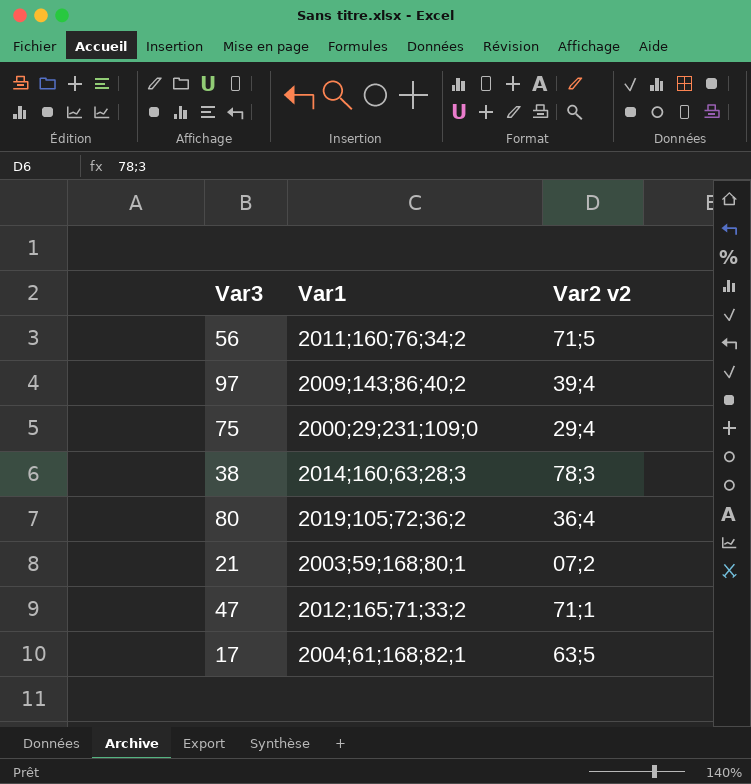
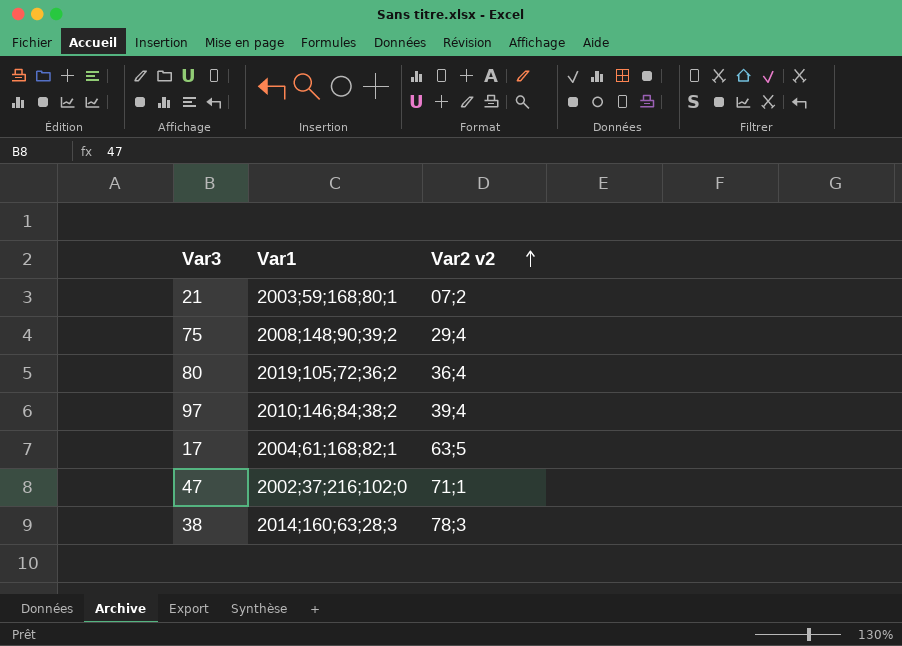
row order: none -> Var2 v2 ascending
row 56: 2011;160;76;34;2 | 71;5 -> none
75 | Var1: 2000;29;231;109;0 -> 2008;148;90;39;2
97 | Var1: 2009;143;86;40;2 -> 2010;146;84;38;2
47 | Var1: 2012;165;71;33;2 -> 2002;37;216;102;0

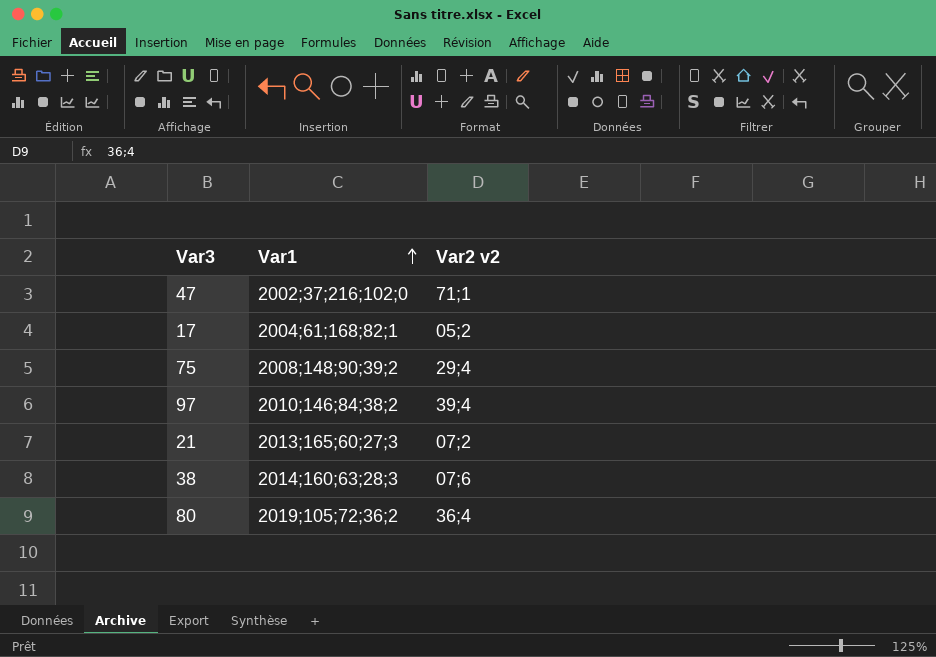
row order: Var2 v2 ascending -> Var1 ascending
17 | Var2 v2: 63;5 -> 05;2
21 | Var1: 2003;59;168;80;1 -> 2013;165;60;27;3
38 | Var2 v2: 78;3 -> 07;6

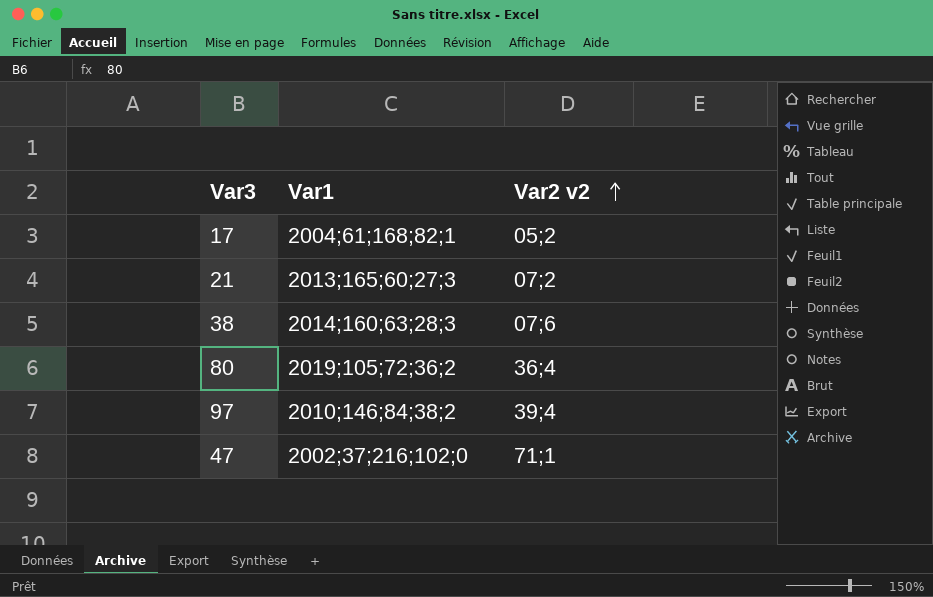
row order: Var1 ascending -> Var2 v2 ascending
row 75: 2008;148;90;39;2 | 29;4 -> none

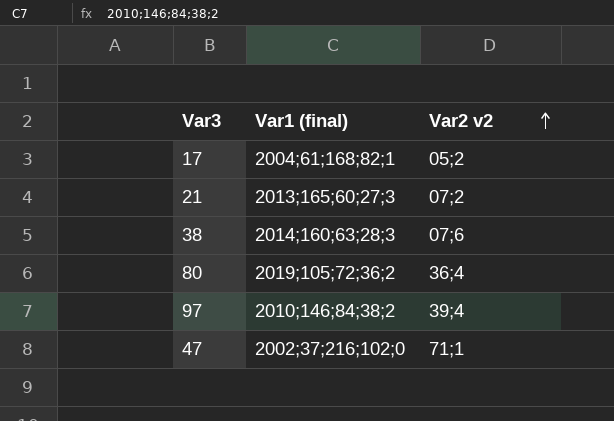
column name: Var1 -> Var1 (final)

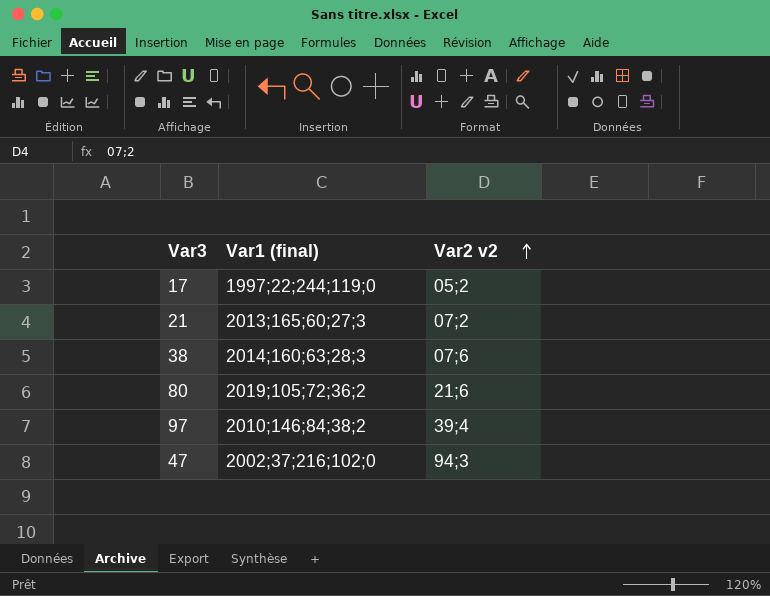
17 | Var1 (final): 2004;61;168;82;1 -> 1997;22;244;119;0
80 | Var2 v2: 36;4 -> 21;6
47 | Var2 v2: 71;1 -> 94;3

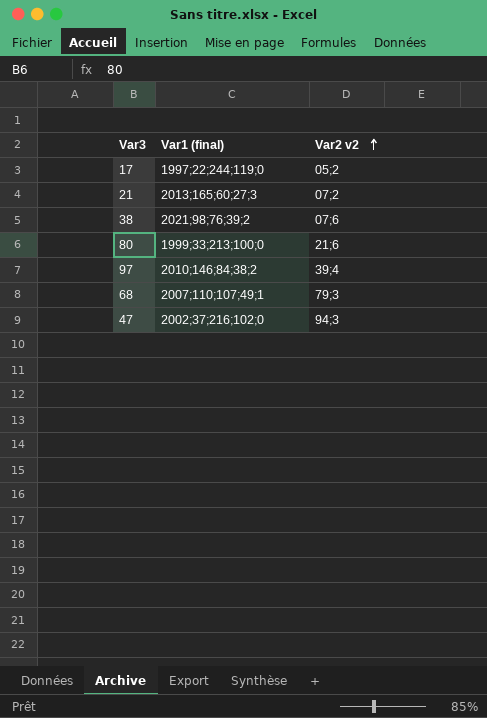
38 | Var1 (final): 2014;160;63;28;3 -> 2021;98;76;39;2
80 | Var1 (final): 2019;105;72;36;2 -> 1999;33;213;100;0
row 68: none -> 2007;110;107;49;1 | 79;3

